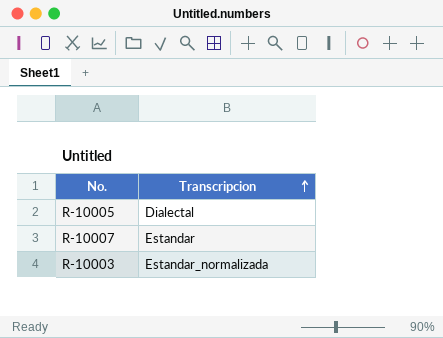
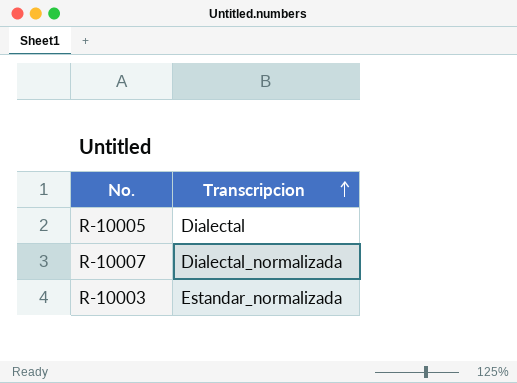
R-10007 | Transcripcion: Estandar -> Dialectal_normalizada

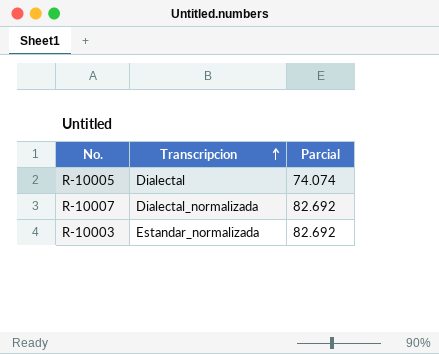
column Parcial | position: none -> 3

